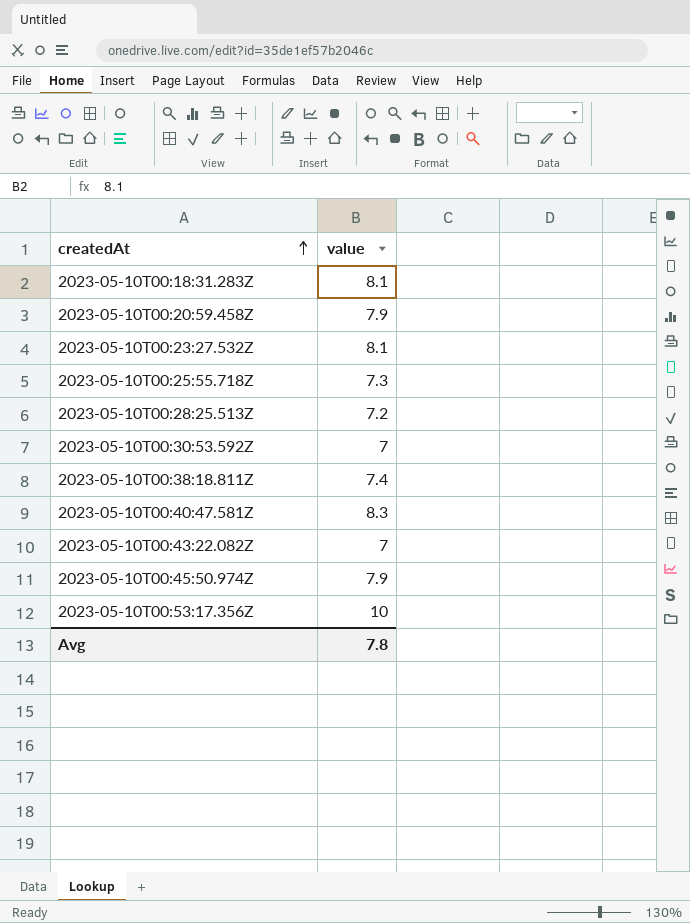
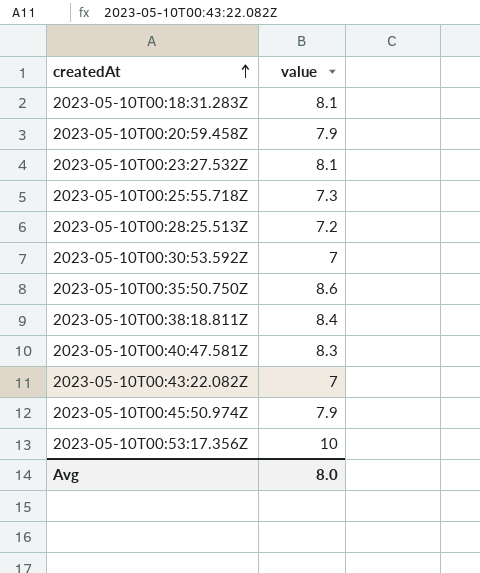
row 2023-05-10T00:35:50.750Z: none -> 8.6
2023-05-10T00:38:18.811Z | value: 7.4 -> 8.4
Avg | value: 7.8 -> 8.0

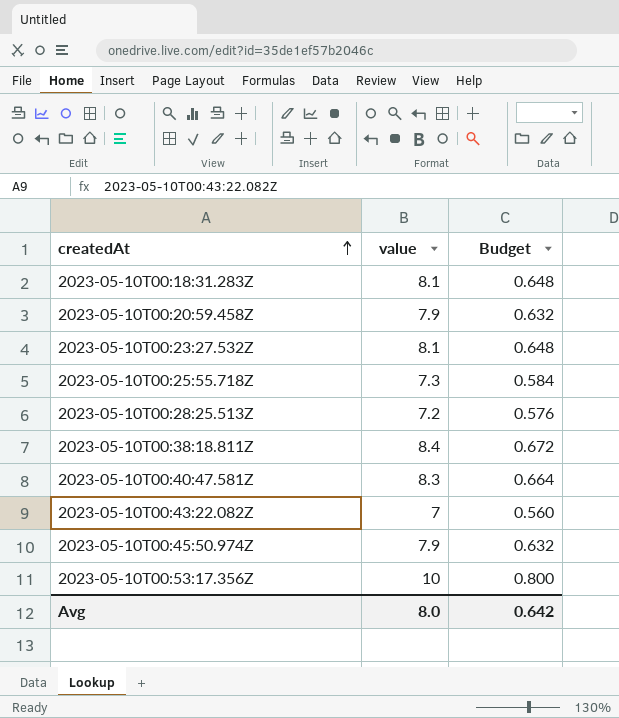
column Budget | formula: none -> [value] * 0.08
row 2023-05-10T00:30:53.592Z: 7 -> none
row 2023-05-10T00:35:50.750Z: 8.6 -> none

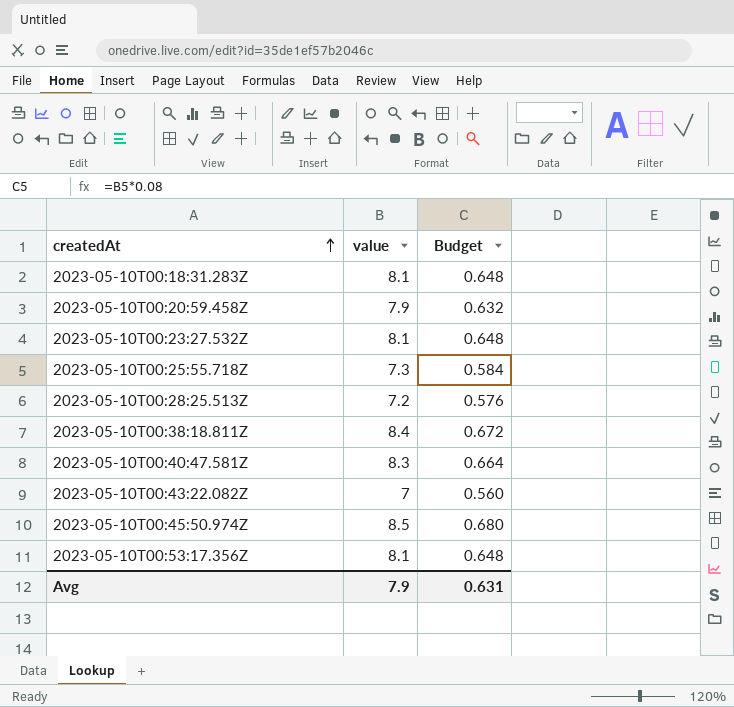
2023-05-10T00:45:50.974Z | value: 7.9 -> 8.5
2023-05-10T00:45:50.974Z | Budget: 0.632 -> 0.680
2023-05-10T00:53:17.356Z | value: 10 -> 8.1
2023-05-10T00:53:17.356Z | Budget: 0.800 -> 0.648
Avg | value: 8.0 -> 7.9
Avg | Budget: 0.642 -> 0.631

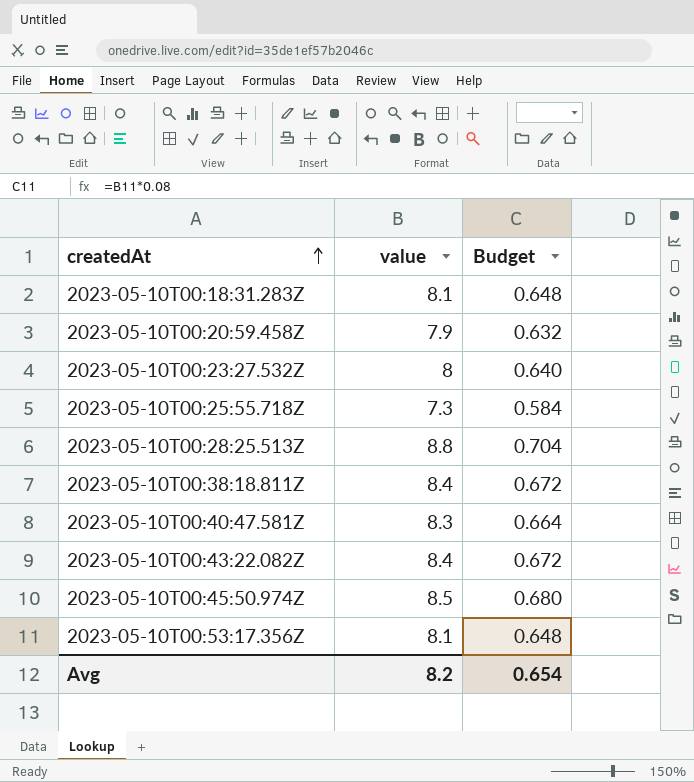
2023-05-10T00:23:27.532Z | value: 8.1 -> 8
2023-05-10T00:23:27.532Z | Budget: 0.648 -> 0.640
2023-05-10T00:28:25.513Z | value: 7.2 -> 8.8
2023-05-10T00:28:25.513Z | Budget: 0.576 -> 0.704
2023-05-10T00:43:22.082Z | value: 7 -> 8.4
2023-05-10T00:43:22.082Z | Budget: 0.560 -> 0.672
Avg | value: 7.9 -> 8.2
Avg | Budget: 0.631 -> 0.654

